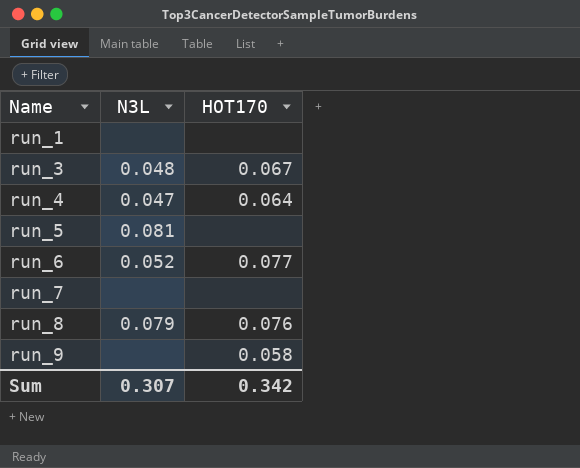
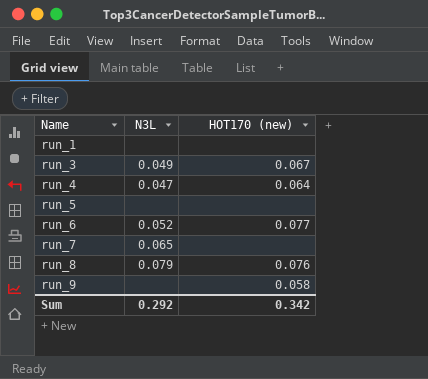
column name: HOT170 -> HOT170 (new)
run_3 | N3L: 0.048 -> 0.049
run_5 | N3L: 0.081 -> none
run_7 | N3L: none -> 0.065
Sum | N3L: 0.307 -> 0.292

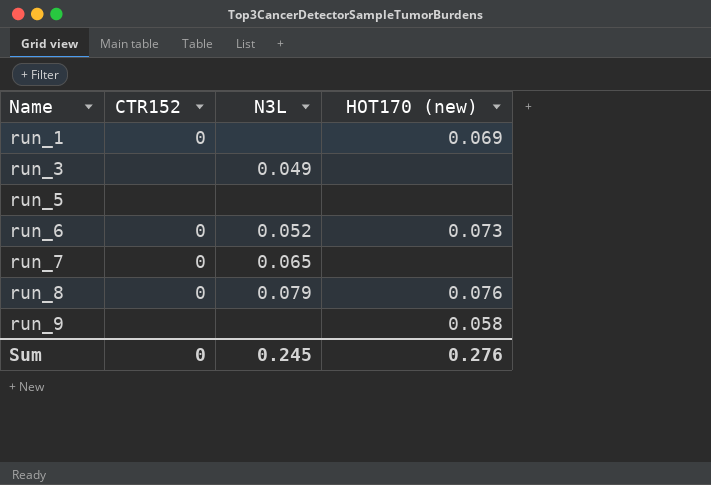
column CTR152 | position: none -> 2
row run_4: 0.047 | 0.064 -> none
run_1 | HOT170 (new): none -> 0.069
run_3 | HOT170 (new): 0.067 -> none
run_6 | HOT170 (new): 0.077 -> 0.073
Sum | N3L: 0.292 -> 0.245
Sum | HOT170 (new): 0.342 -> 0.276

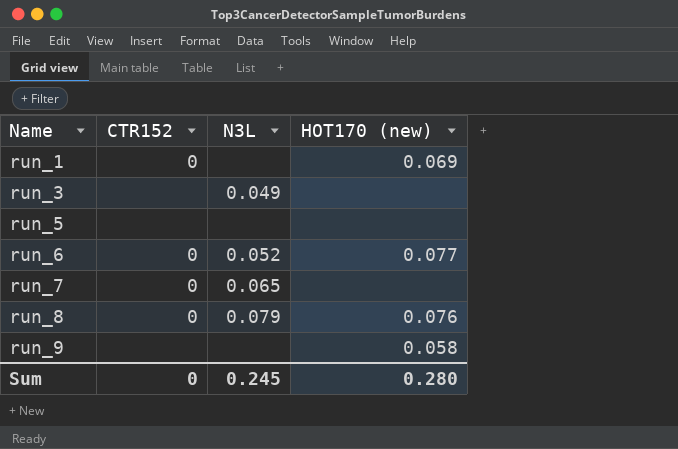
run_6 | HOT170 (new): 0.073 -> 0.077
Sum | HOT170 (new): 0.276 -> 0.280

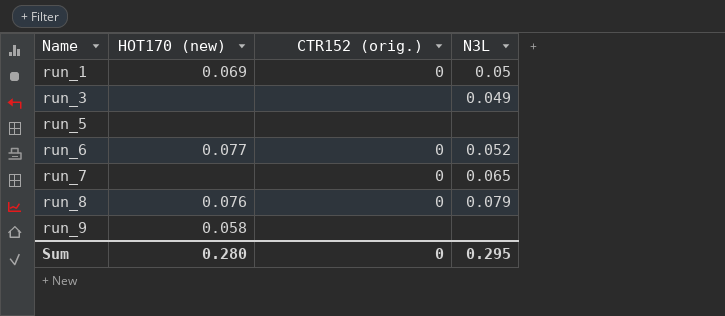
column HOT170 (new) | position: 4 -> 2
column name: CTR152 -> CTR152 (orig.)
run_1 | N3L: none -> 0.05
Sum | N3L: 0.245 -> 0.295

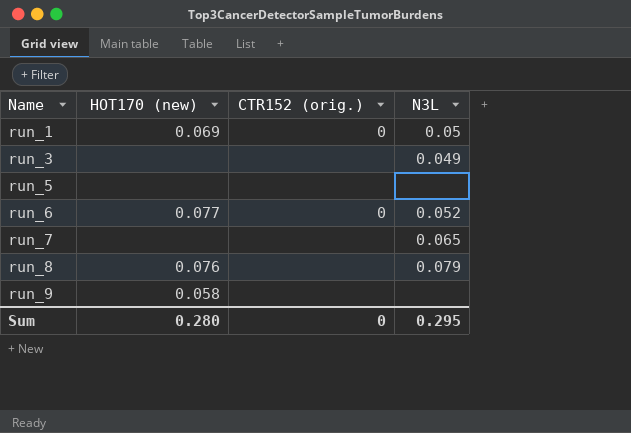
run_7 | CTR152 (orig.): 0 -> none
run_8 | CTR152 (orig.): 0 -> none

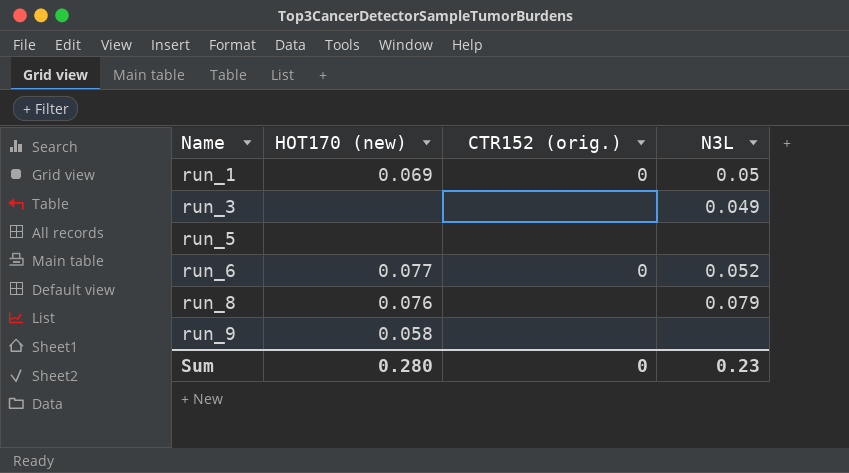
row run_7: none | none | 0.065 -> none
Sum | N3L: 0.295 -> 0.23

